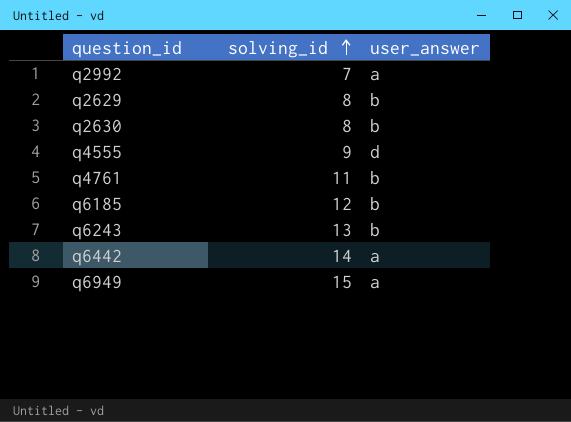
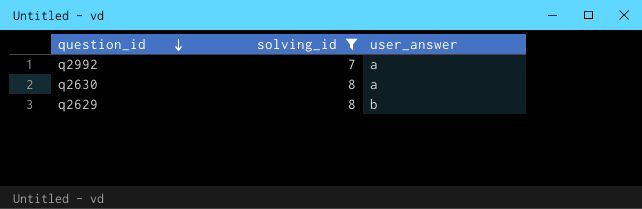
filter: none -> solving_id <= 8
row order: solving_id ascending -> question_id descending
q2630 | user_answer: b -> a

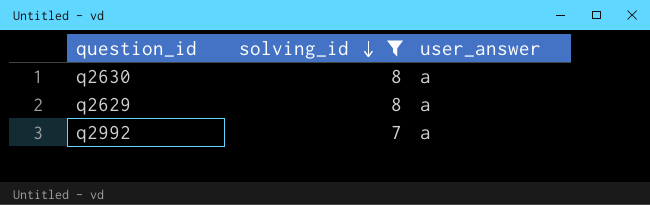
row order: question_id descending -> solving_id descending
q2629 | user_answer: b -> a

